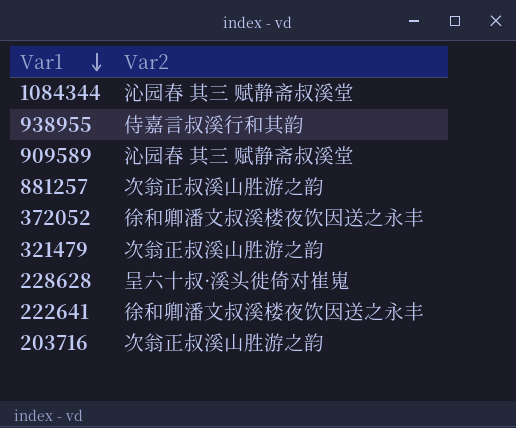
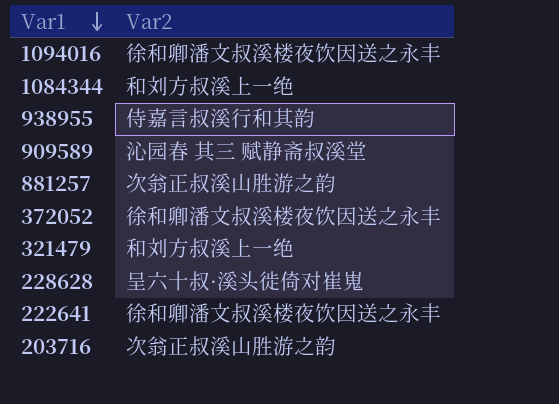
row 1094016: none -> 徐和卿潘文叔溪楼夜饮因送之永丰
1084344 | Var2: 沁园春 其三 赋静斋叔溪堂 -> 和刘方叔溪上一绝
321479 | Var2: 次翁正叔溪山胜游之韵 -> 和刘方叔溪上一绝

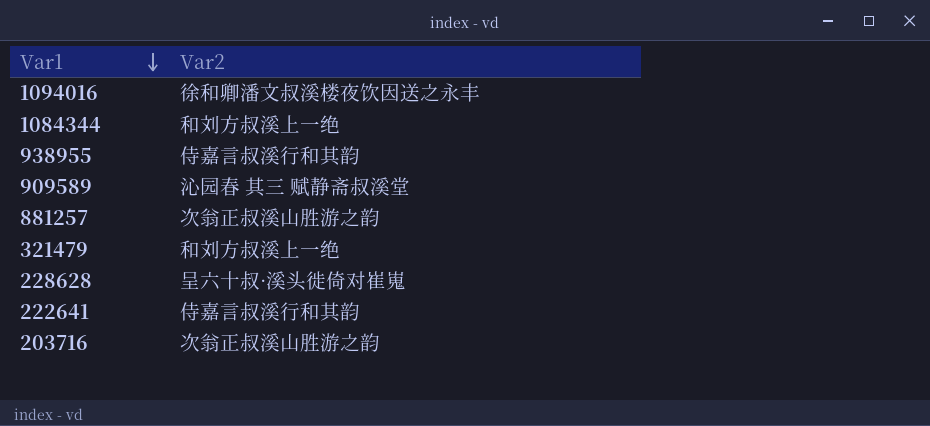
row 372052: 徐和卿潘文叔溪楼夜饮因送之永丰 -> none
222641 | Var2: 徐和卿潘文叔溪楼夜饮因送之永丰 -> 侍嘉言叔溪行和其韵

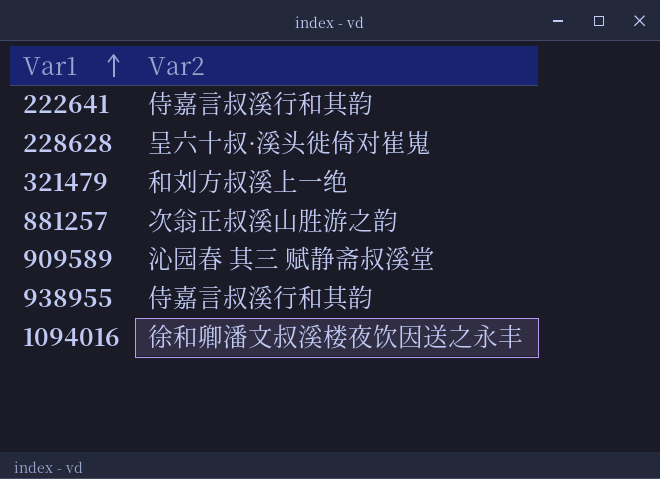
row order: Var1 descending -> Var1 ascending
row 1084344: 和刘方叔溪上一绝 -> none
row 203716: 次翁正叔溪山胜游之韵 -> none

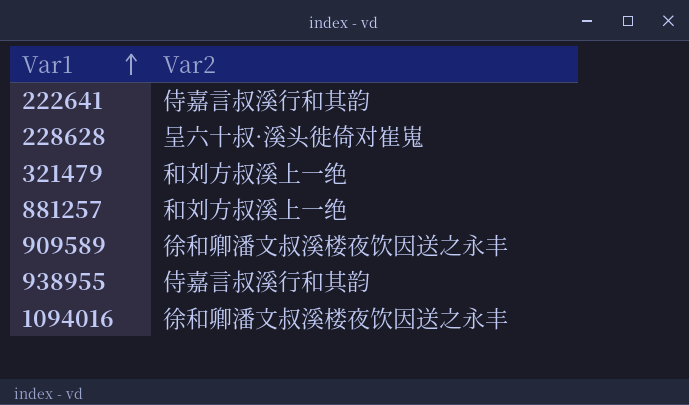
881257 | Var2: 次翁正叔溪山胜游之韵 -> 和刘方叔溪上一绝
909589 | Var2: 沁园春 其三 赋静斋叔溪堂 -> 徐和卿潘文叔溪楼夜饮因送之永丰

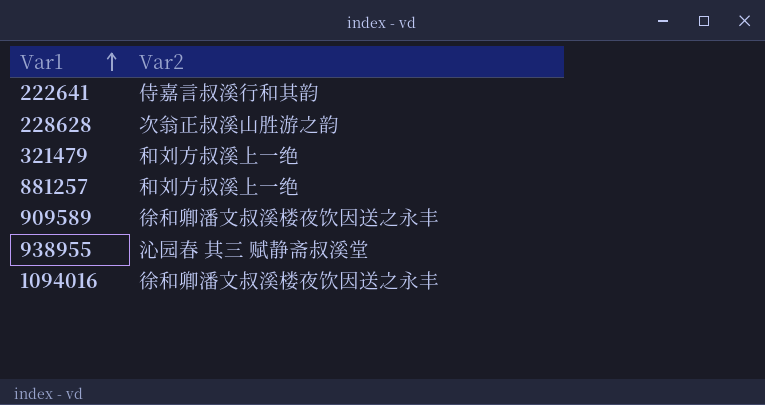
228628 | Var2: 呈六十叔·溪头徙倚对崔嵬 -> 次翁正叔溪山胜游之韵
938955 | Var2: 侍嘉言叔溪行和其韵 -> 沁园春 其三 赋静斋叔溪堂

